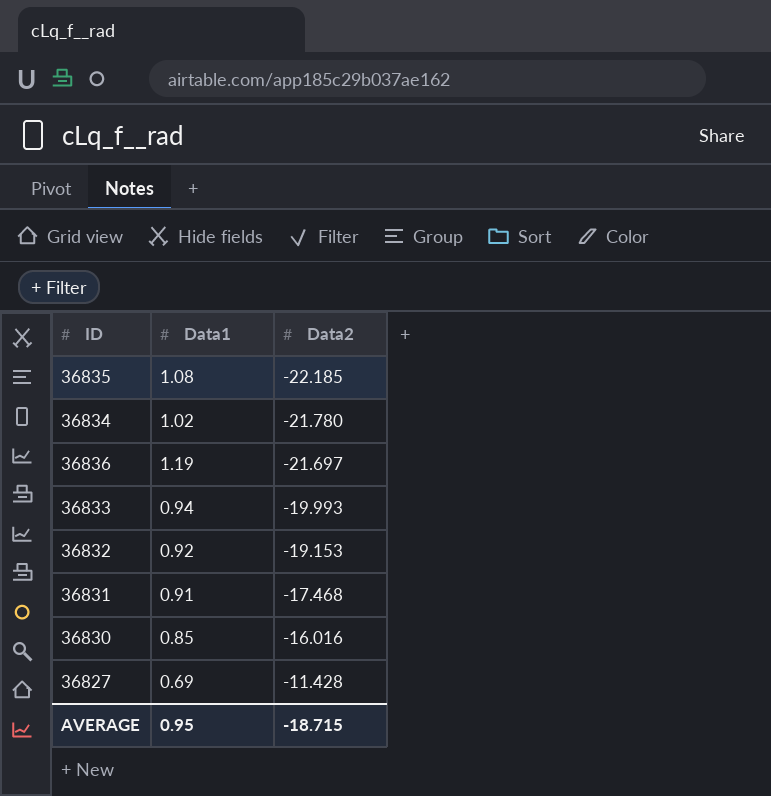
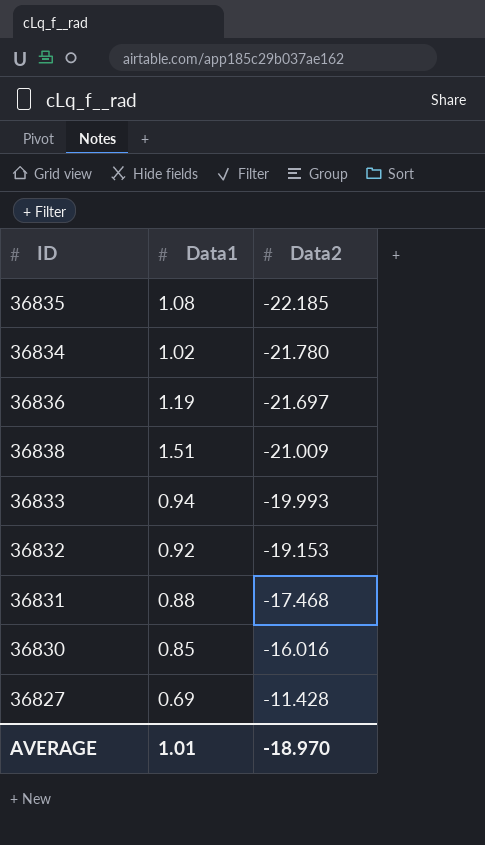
row 36838: none -> 1.51 | -21.009
36831 | Data1: 0.91 -> 0.88
AVERAGE | Data1: 0.95 -> 1.01
AVERAGE | Data2: -18.715 -> -18.970

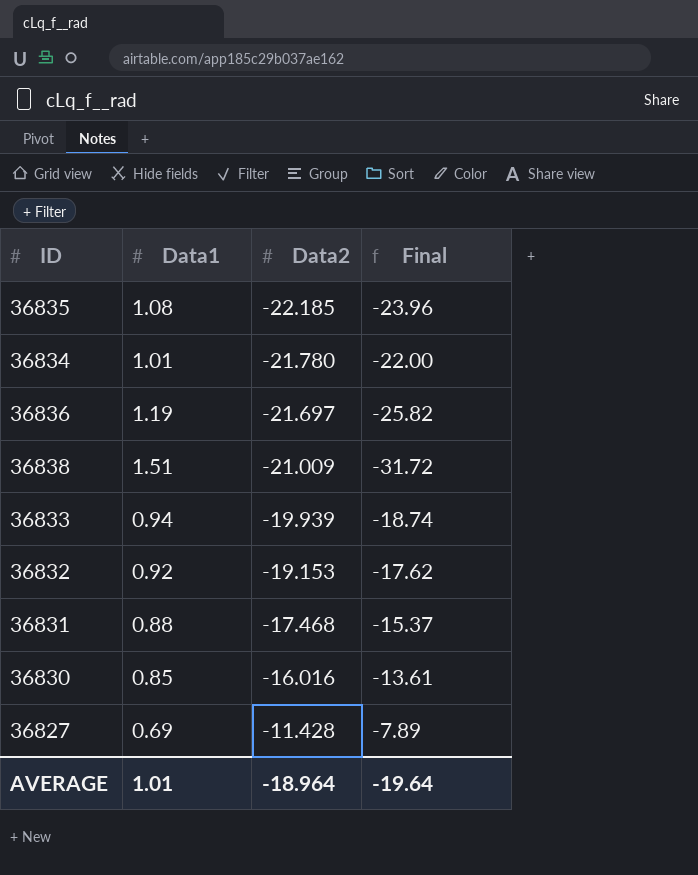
column Final | formula: none -> [Data1] * [Data2]
36834 | Data1: 1.02 -> 1.01
36833 | Data2: -19.993 -> -19.939
AVERAGE | Data2: -18.970 -> -18.964

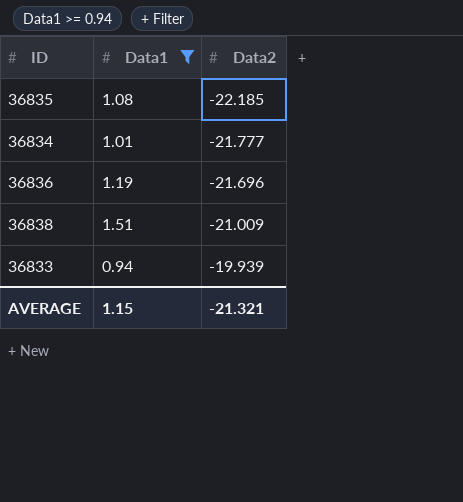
filter: none -> Data1 >= 0.94
column Final | formula: [Data1] * [Data2] -> none
36834 | Data2: -21.780 -> -21.777
36836 | Data2: -21.697 -> -21.696
AVERAGE | Data1: 1.01 -> 1.15
AVERAGE | Data2: -18.964 -> -21.321

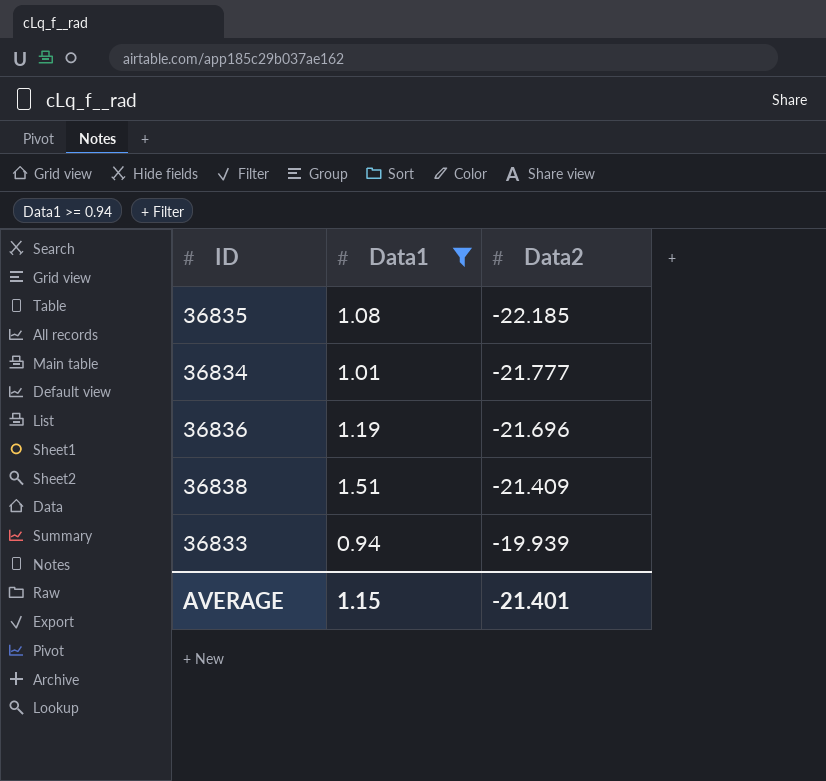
36838 | Data2: -21.009 -> -21.409
AVERAGE | Data2: -21.321 -> -21.401

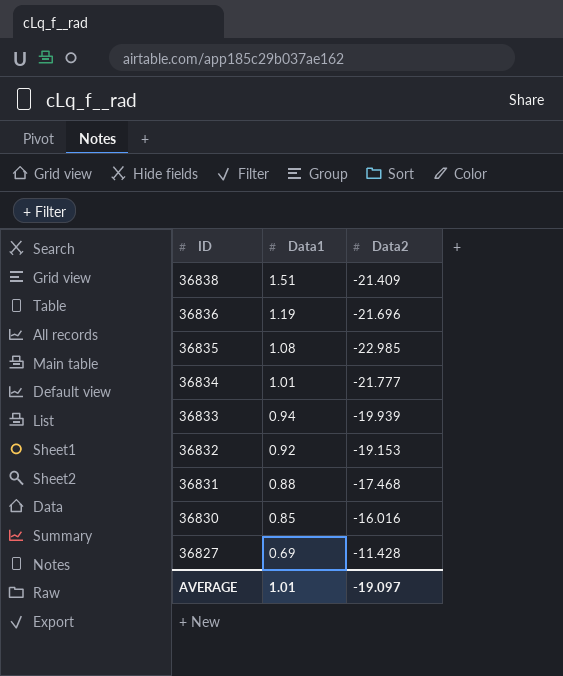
filter: Data1 >= 0.94 -> none
row order: Data2 ascending -> ID descending
36835 | Data2: -22.185 -> -22.985
AVERAGE | Data1: 1.15 -> 1.01
AVERAGE | Data2: -21.401 -> -19.097

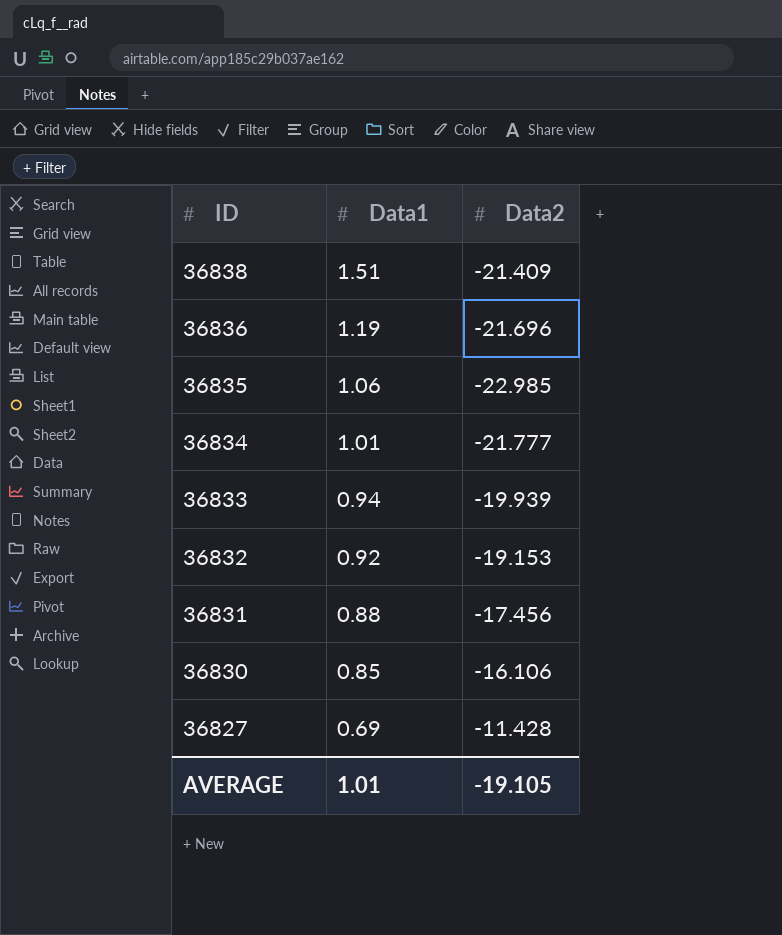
36835 | Data1: 1.08 -> 1.06
36831 | Data2: -17.468 -> -17.456
36830 | Data2: -16.016 -> -16.106
AVERAGE | Data2: -19.097 -> -19.105

